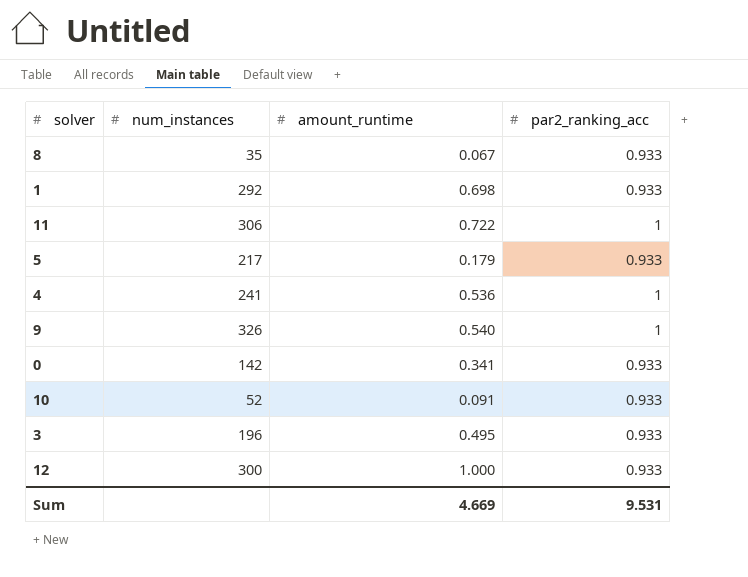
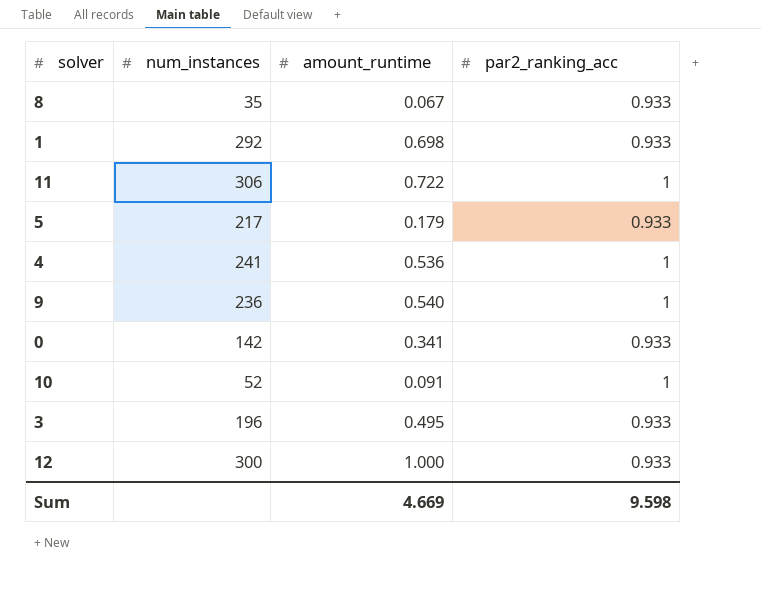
9 | num_instances: 326 -> 236
10 | par2_ranking_acc: 0.933 -> 1
Sum | par2_ranking_acc: 9.531 -> 9.598

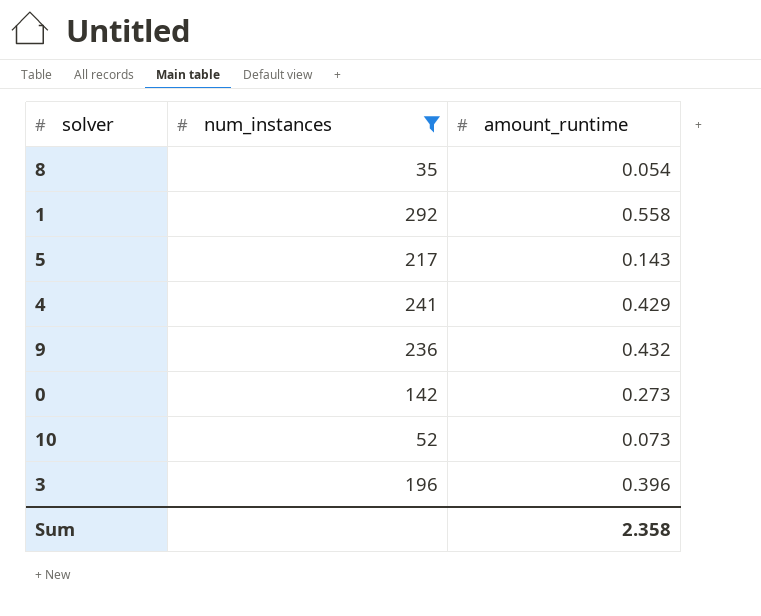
filter: none -> num_instances <= 292
column par2_ranking_acc | position: 4 -> none
8 | amount_runtime: 0.067 -> 0.054
1 | amount_runtime: 0.698 -> 0.558
5 | amount_runtime: 0.179 -> 0.143
4 | amount_runtime: 0.536 -> 0.429
9 | amount_runtime: 0.540 -> 0.432
0 | amount_runtime: 0.341 -> 0.273
10 | amount_runtime: 0.091 -> 0.073
3 | amount_runtime: 0.495 -> 0.396
Sum | amount_runtime: 4.669 -> 2.358

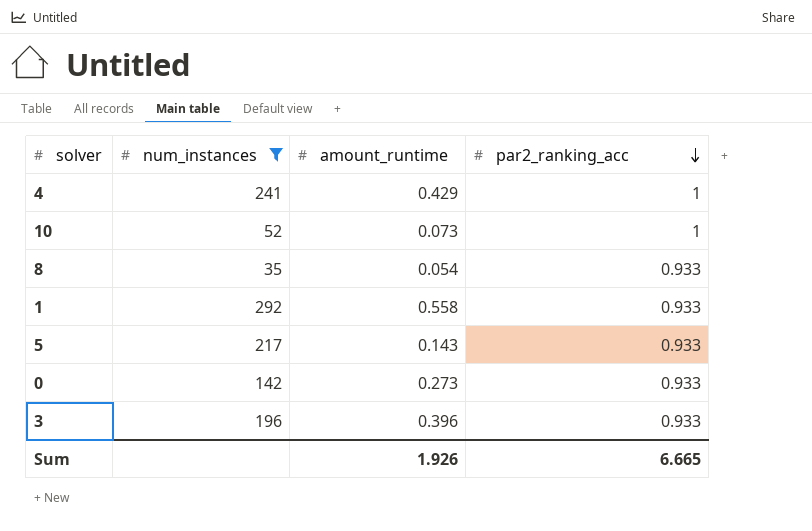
row order: none -> par2_ranking_acc descending
column par2_ranking_acc | position: none -> 4
row 9: 236 | 0.432 -> none
Sum | amount_runtime: 2.358 -> 1.926

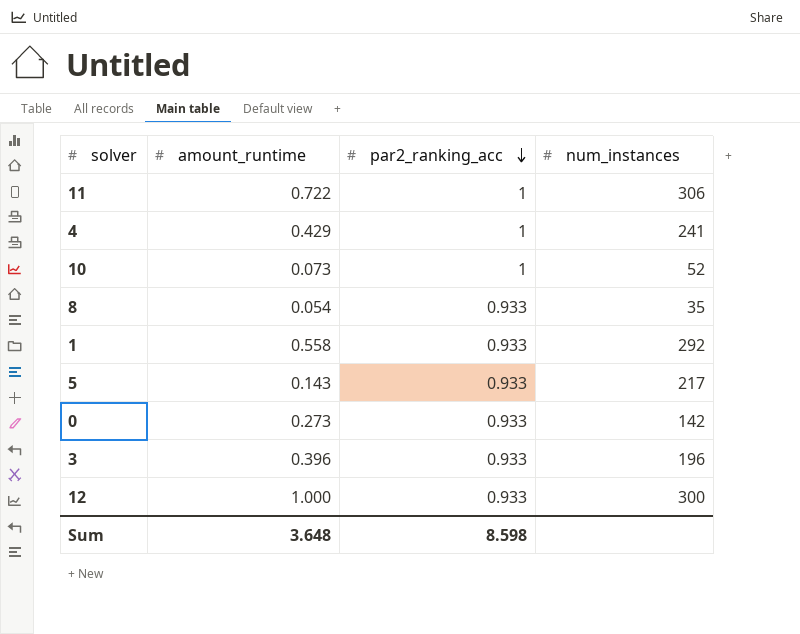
filter: num_instances <= 292 -> none
column num_instances | position: 2 -> 4
Sum | amount_runtime: 1.926 -> 3.648
Sum | par2_ranking_acc: 6.665 -> 8.598

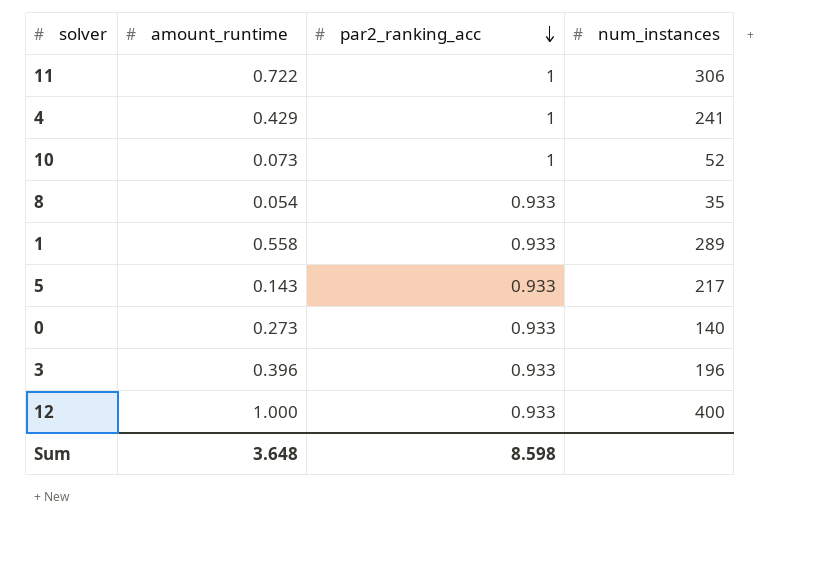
1 | num_instances: 292 -> 289
0 | num_instances: 142 -> 140
12 | num_instances: 300 -> 400

